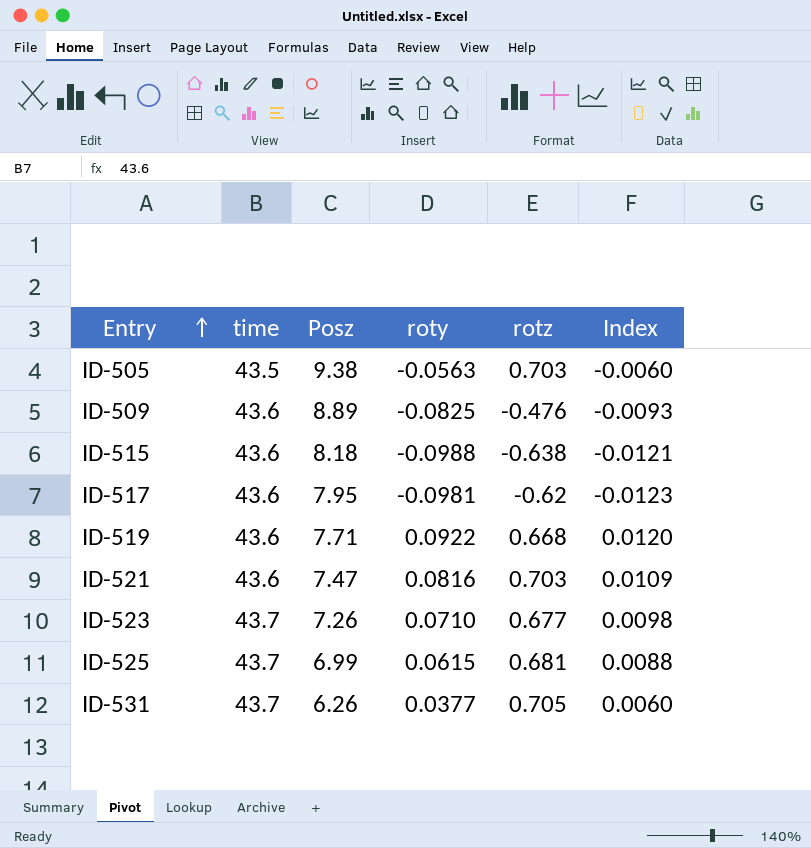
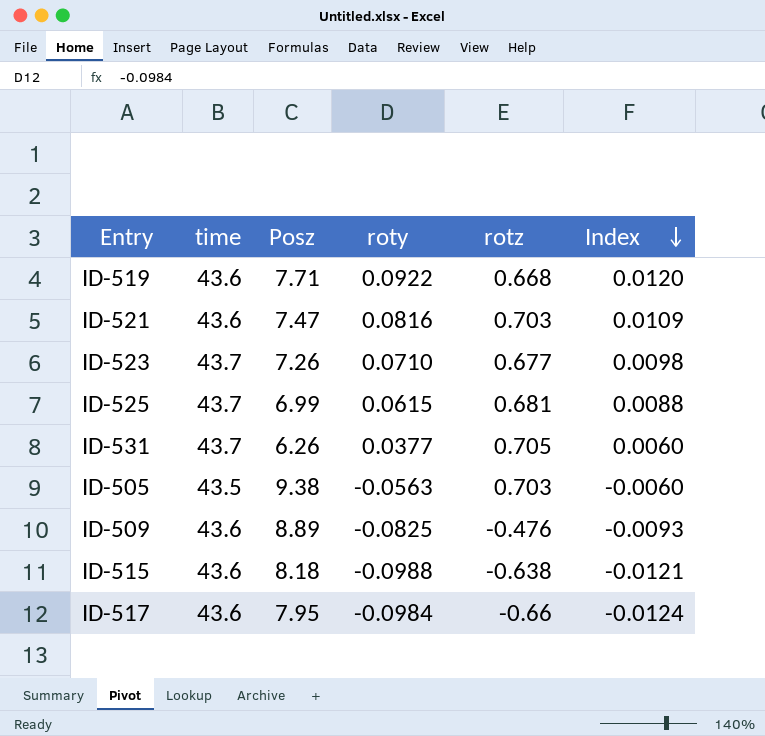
row order: Entry ascending -> Index descending
ID-517 | roty: -0.0981 -> -0.0984
ID-517 | rotz: -0.62 -> -0.66
ID-517 | Index: -0.0123 -> -0.0124

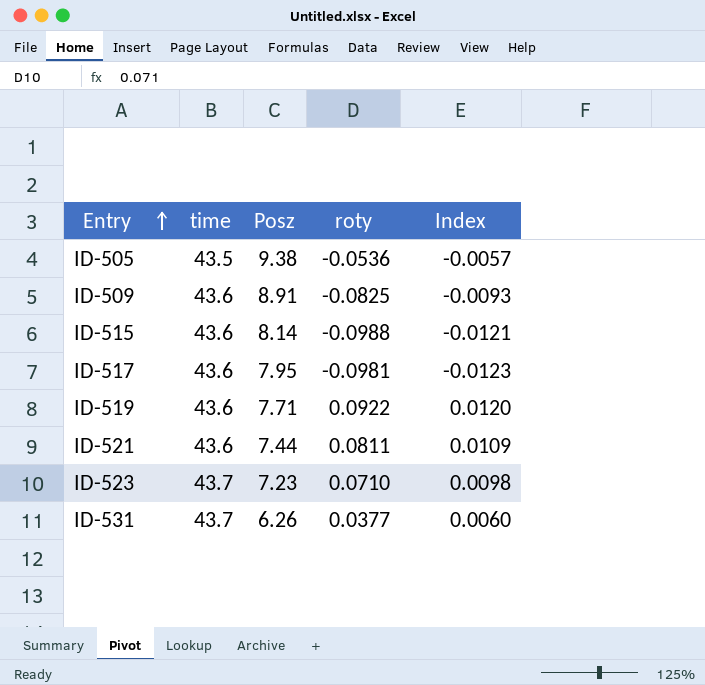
row order: Index descending -> Entry ascending
column rotz | position: 5 -> none
row ID-525: 43.7 | 6.99 | 0.0615 | 0.681 | 0.0088 -> none
ID-505 | roty: -0.0563 -> -0.0536
ID-505 | Index: -0.0060 -> -0.0057
ID-509 | Posz: 8.89 -> 8.91
ID-515 | Posz: 8.18 -> 8.14
ID-517 | roty: -0.0984 -> -0.0981
ID-517 | Index: -0.0124 -> -0.0123
ID-521 | Posz: 7.47 -> 7.44
ID-521 | roty: 0.0816 -> 0.0811
ID-523 | Posz: 7.26 -> 7.23

